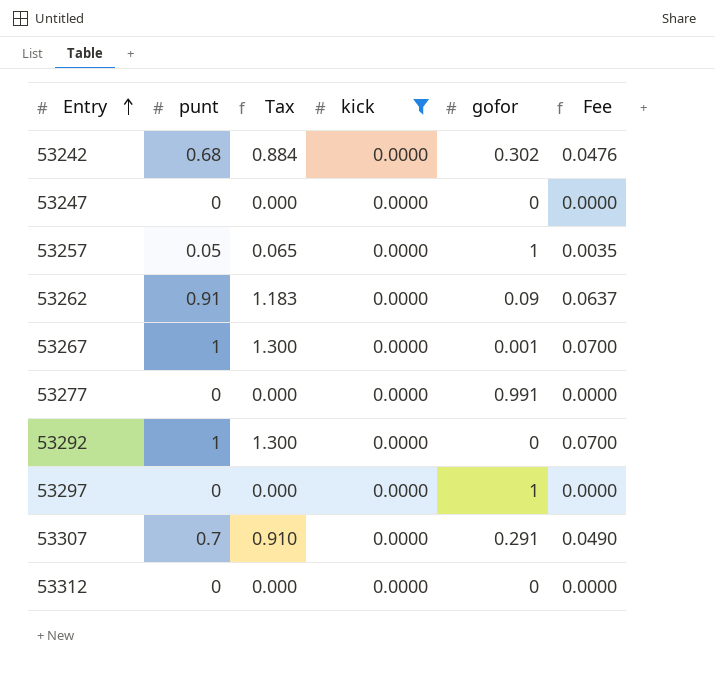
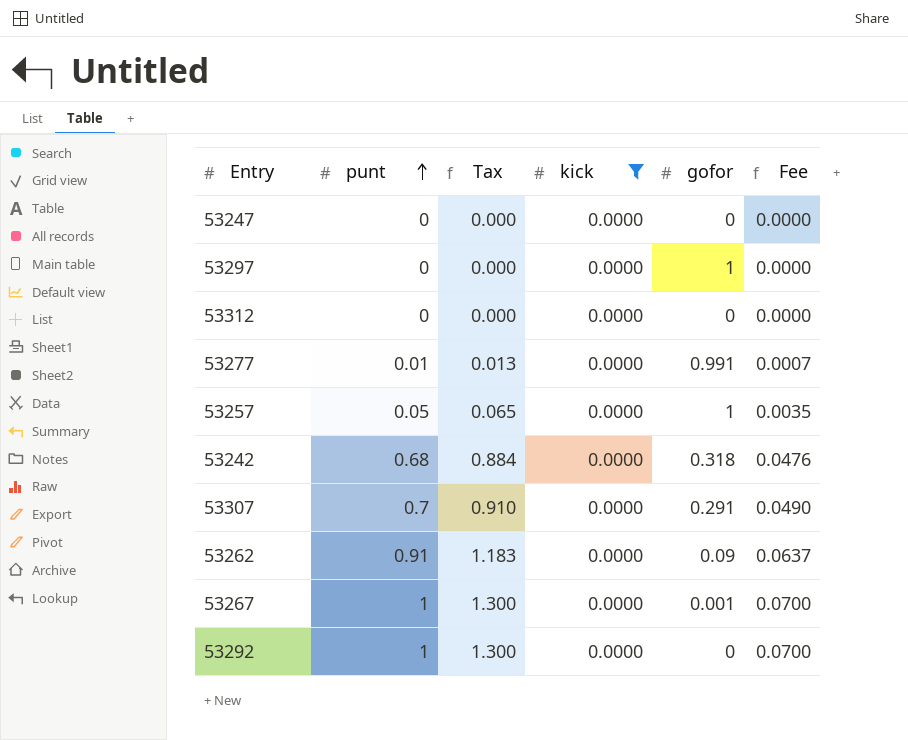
row order: Entry ascending -> punt ascending
53277 | punt: 0 -> 0.01
53277 | Tax: 0.000 -> 0.013
53277 | Fee: 0.0000 -> 0.0007
53242 | gofor: 0.302 -> 0.318

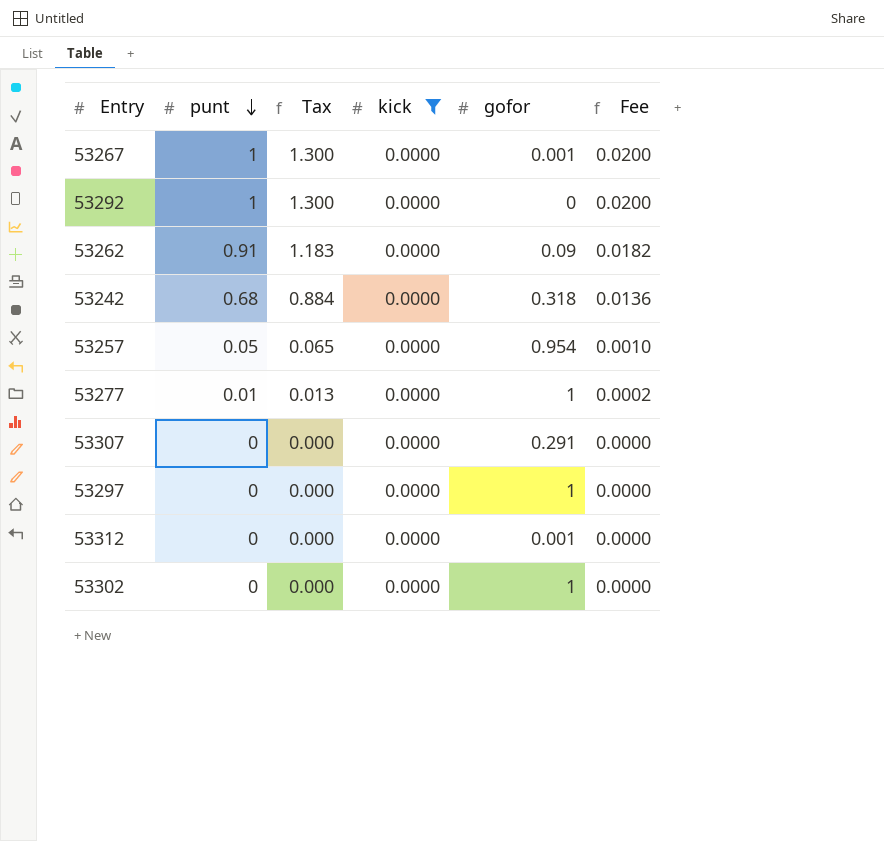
row order: punt ascending -> punt descending
column Fee | formula: [punt] * 0.07 -> [punt] * 0.02
row 53247: 0 | 0.000 | 0.0000 | 0 | 0.0000 -> none
53257 | gofor: 1 -> 0.954
53277 | gofor: 0.991 -> 1
53307 | punt: 0.7 -> 0
53307 | Tax: 0.910 -> 0.000
53312 | gofor: 0 -> 0.001
row 53302: none -> 0 | 0.000 | 0.0000 | 1 | 0.0000

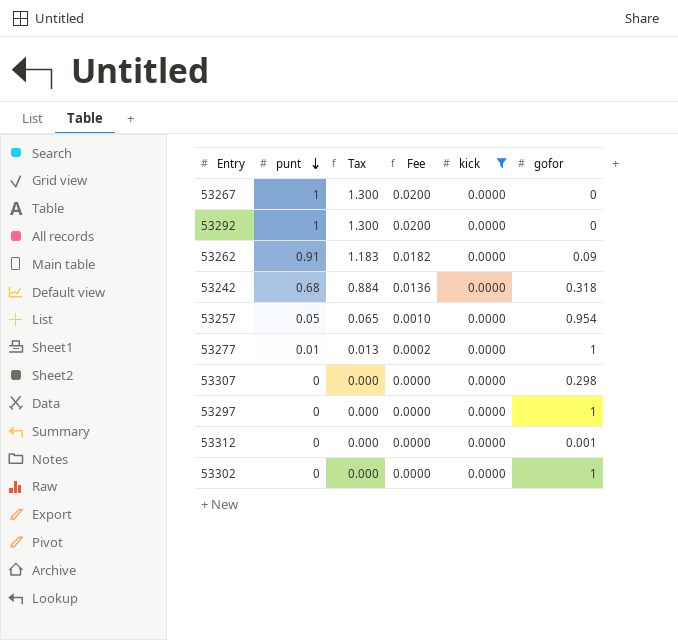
column Fee | position: 6 -> 4
53267 | gofor: 0.001 -> 0
53307 | gofor: 0.291 -> 0.298

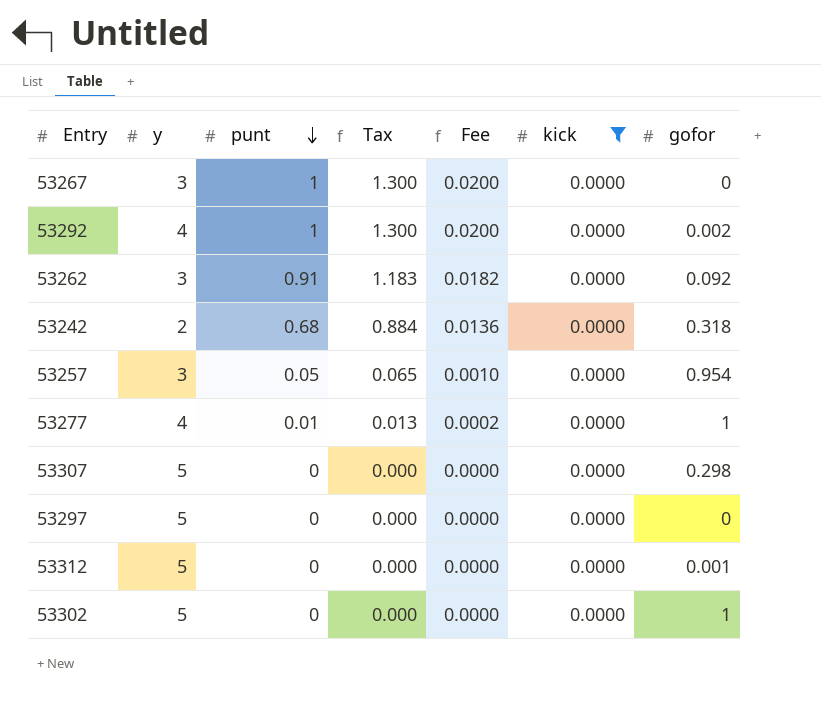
column y | position: none -> 2
53292 | gofor: 0 -> 0.002
53262 | gofor: 0.09 -> 0.092
53297 | gofor: 1 -> 0

